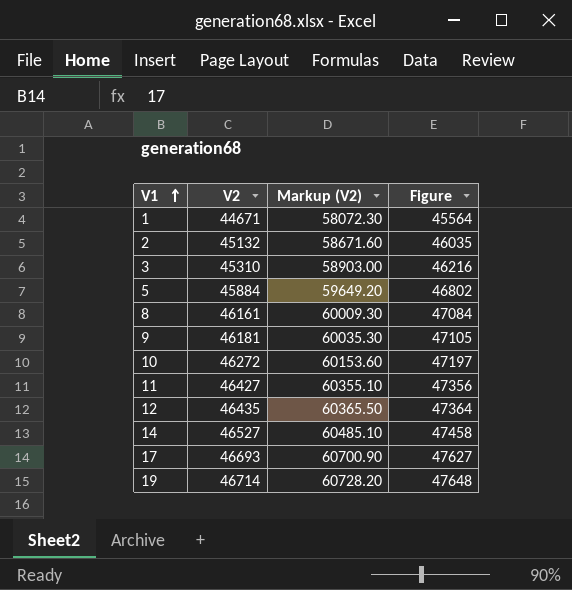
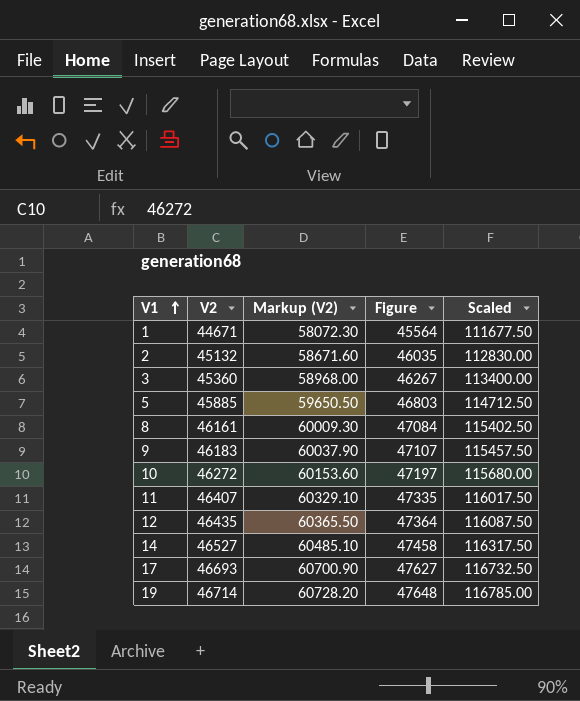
column Scaled | formula: none -> [V2] * 2.5
3 | V2: 45310 -> 45360
3 | Markup (V2): 58903.00 -> 58968.00
3 | Figure: 46216 -> 46267
5 | V2: 45884 -> 45885
5 | Markup (V2): 59649.20 -> 59650.50
5 | Figure: 46802 -> 46803
9 | V2: 46181 -> 46183
9 | Markup (V2): 60035.30 -> 60037.90
9 | Figure: 47105 -> 47107
11 | V2: 46427 -> 46407
11 | Markup (V2): 60355.10 -> 60329.10
11 | Figure: 47356 -> 47335

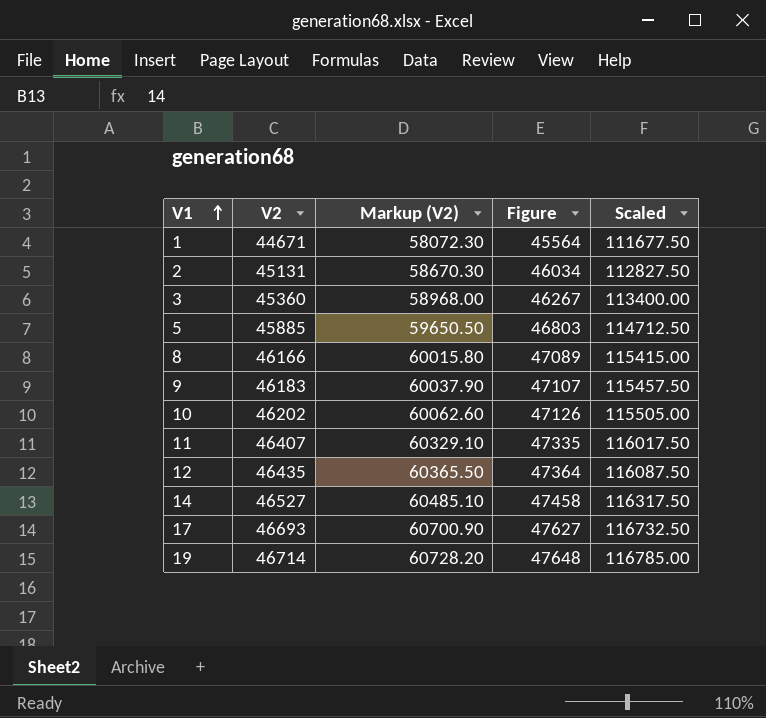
2 | V2: 45132 -> 45131
2 | Markup (V2): 58671.60 -> 58670.30
2 | Figure: 46035 -> 46034
2 | Scaled: 112830.00 -> 112827.50
8 | V2: 46161 -> 46166
8 | Markup (V2): 60009.30 -> 60015.80
8 | Figure: 47084 -> 47089
8 | Scaled: 115402.50 -> 115415.00
10 | V2: 46272 -> 46202
10 | Markup (V2): 60153.60 -> 60062.60
10 | Figure: 47197 -> 47126
10 | Scaled: 115680.00 -> 115505.00

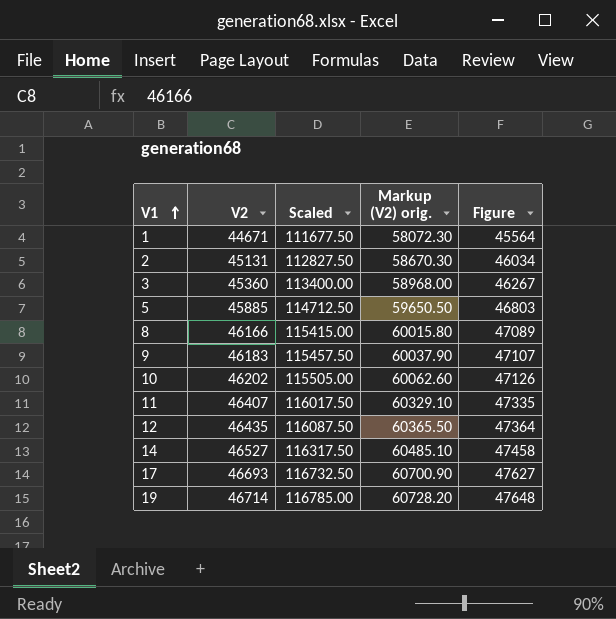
column Scaled | position: 5 -> 3
column name: Markup (V2) -> Markup (V2) orig.

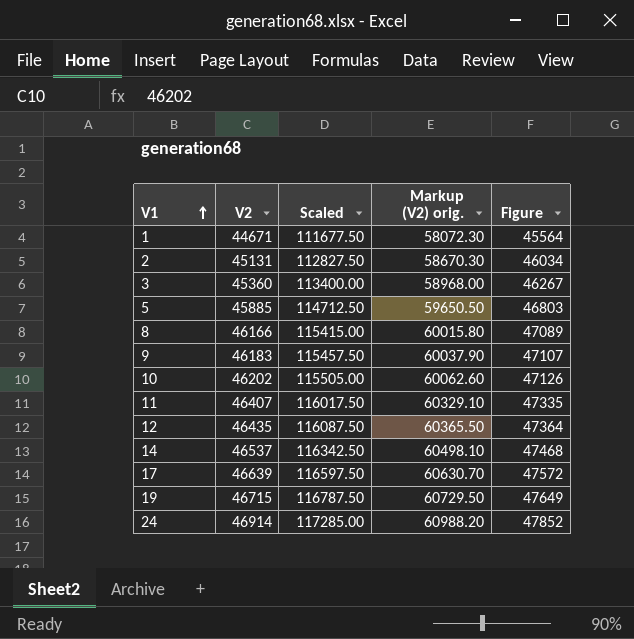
14 | V2: 46527 -> 46537
14 | Scaled: 116317.50 -> 116342.50
14 | Markup (V2) orig.: 60485.10 -> 60498.10
14 | Figure: 47458 -> 47468
17 | V2: 46693 -> 46639
17 | Scaled: 116732.50 -> 116597.50
17 | Markup (V2) orig.: 60700.90 -> 60630.70
17 | Figure: 47627 -> 47572
19 | V2: 46714 -> 46715
19 | Scaled: 116785.00 -> 116787.50
19 | Markup (V2) orig.: 60728.20 -> 60729.50
19 | Figure: 47648 -> 47649
row 24: none -> 46914 | 117285.00 | 60988.20 | 47852

